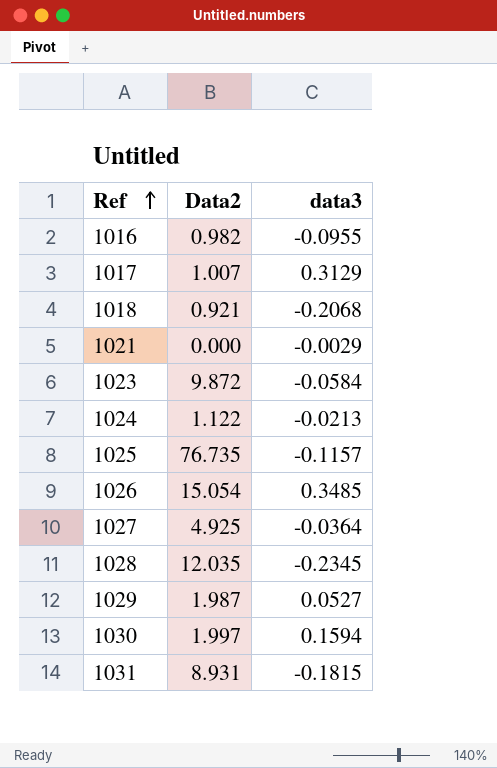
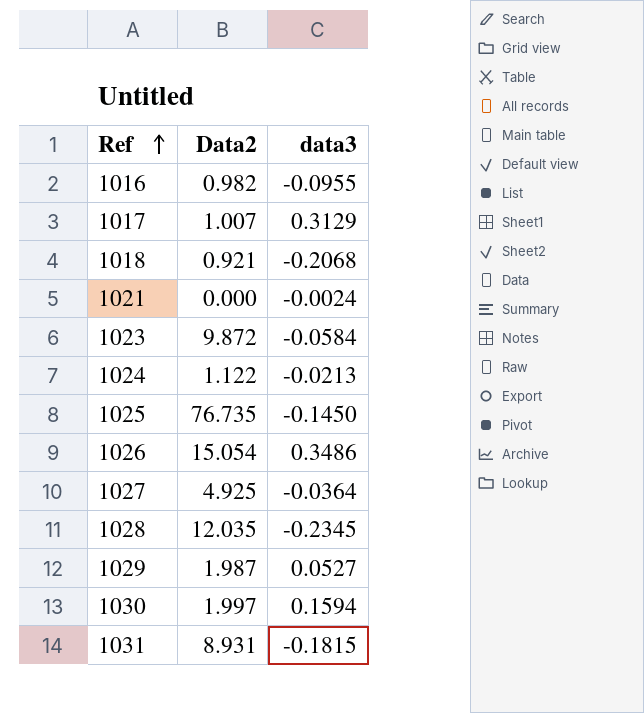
1021 | data3: -0.0029 -> -0.0024
1025 | data3: -0.1157 -> -0.1450
1026 | data3: 0.3485 -> 0.3486

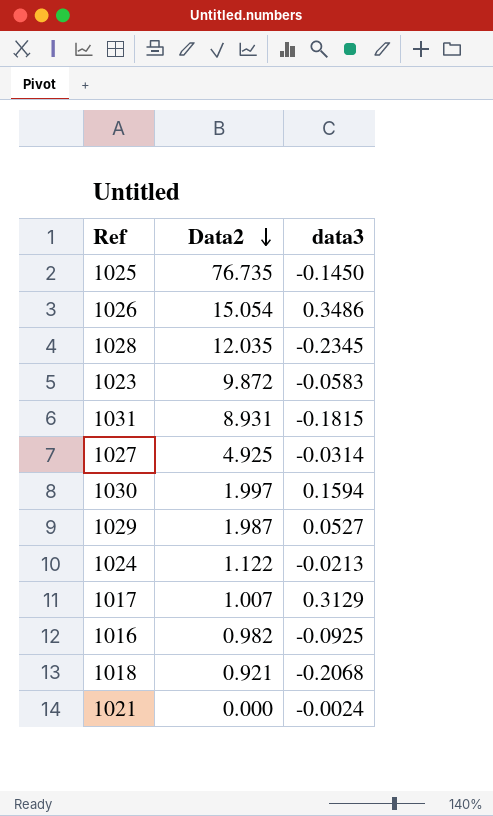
row order: Ref ascending -> Data2 descending
1023 | data3: -0.0584 -> -0.0583
1027 | data3: -0.0364 -> -0.0314
1016 | data3: -0.0955 -> -0.0925

